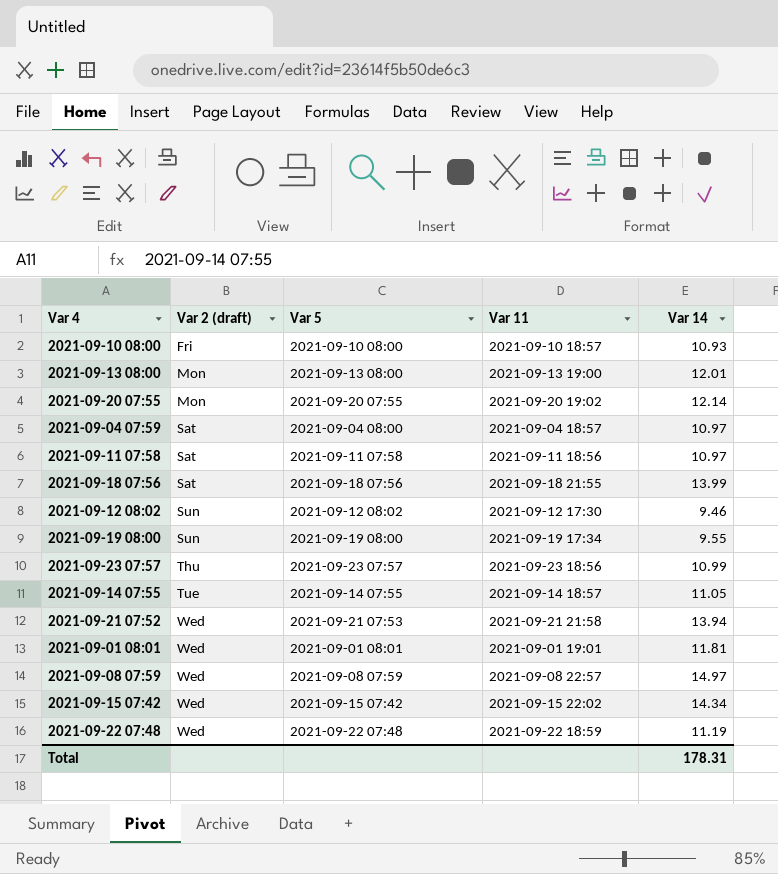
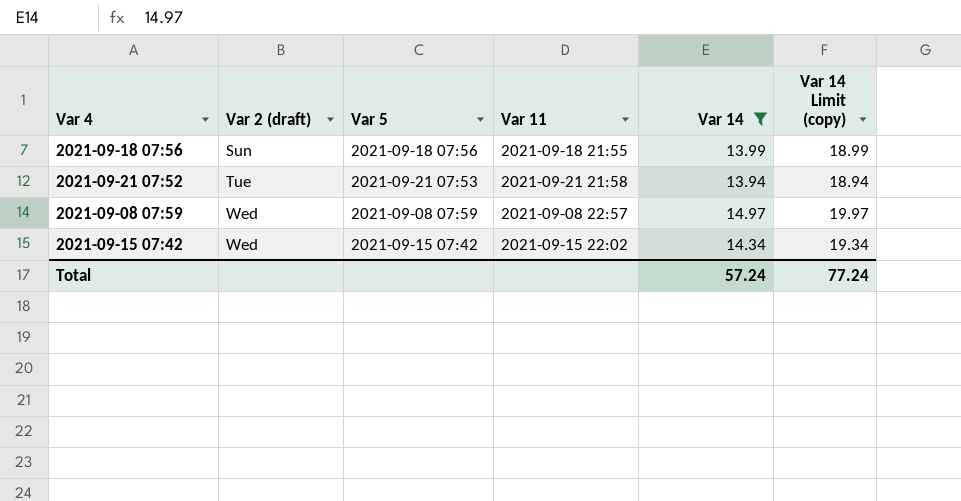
filter: none -> Var 14 >= 13.94
column Var 14 Limit (copy) | formula: none -> [Var 14] + 5
2021-09-18 07:56 | Var 2 (draft): Sat -> Sun
2021-09-21 07:52 | Var 2 (draft): Wed -> Tue
Total | Var 14: 178.31 -> 57.24

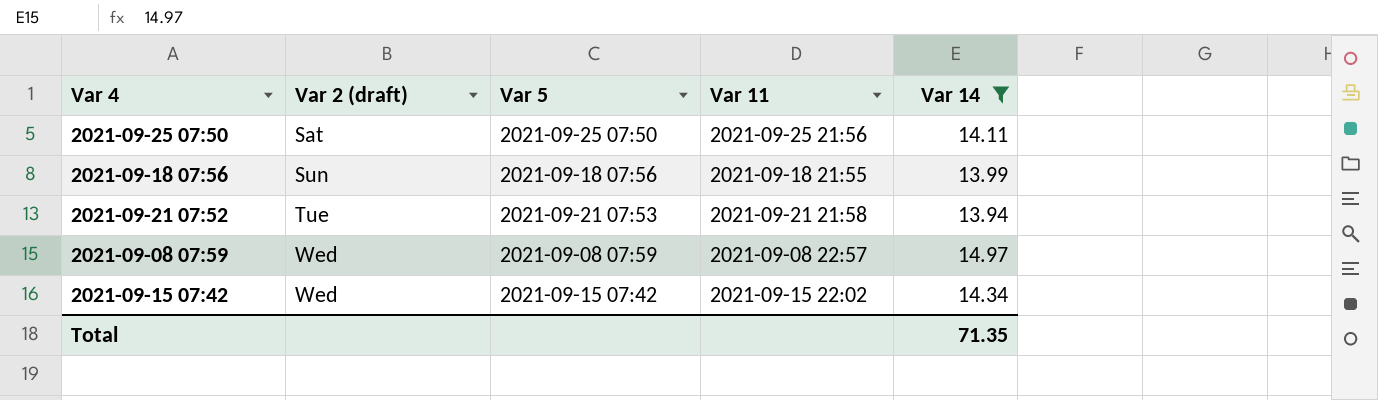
column Var 14 Limit (copy) | formula: [Var 14] + 5 -> none
row 2021-09-25 07:50: none -> Sat | 2021-09-25 07:50 | 2021-09-25 21:56 | 14.11
Total | Var 14: 57.24 -> 71.35

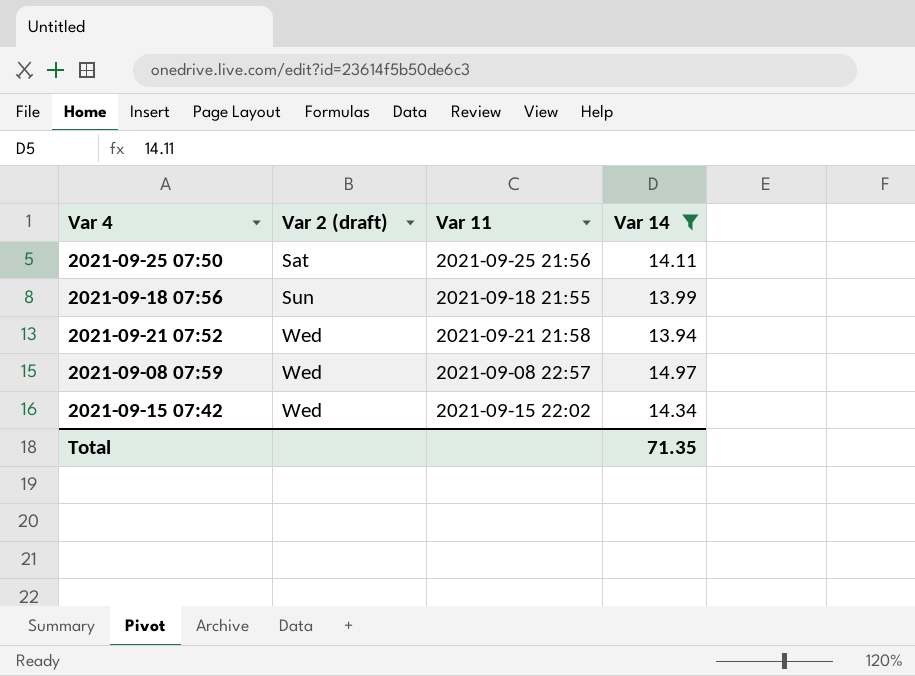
column Var 5 | position: 3 -> none
2021-09-21 07:52 | Var 2 (draft): Tue -> Wed

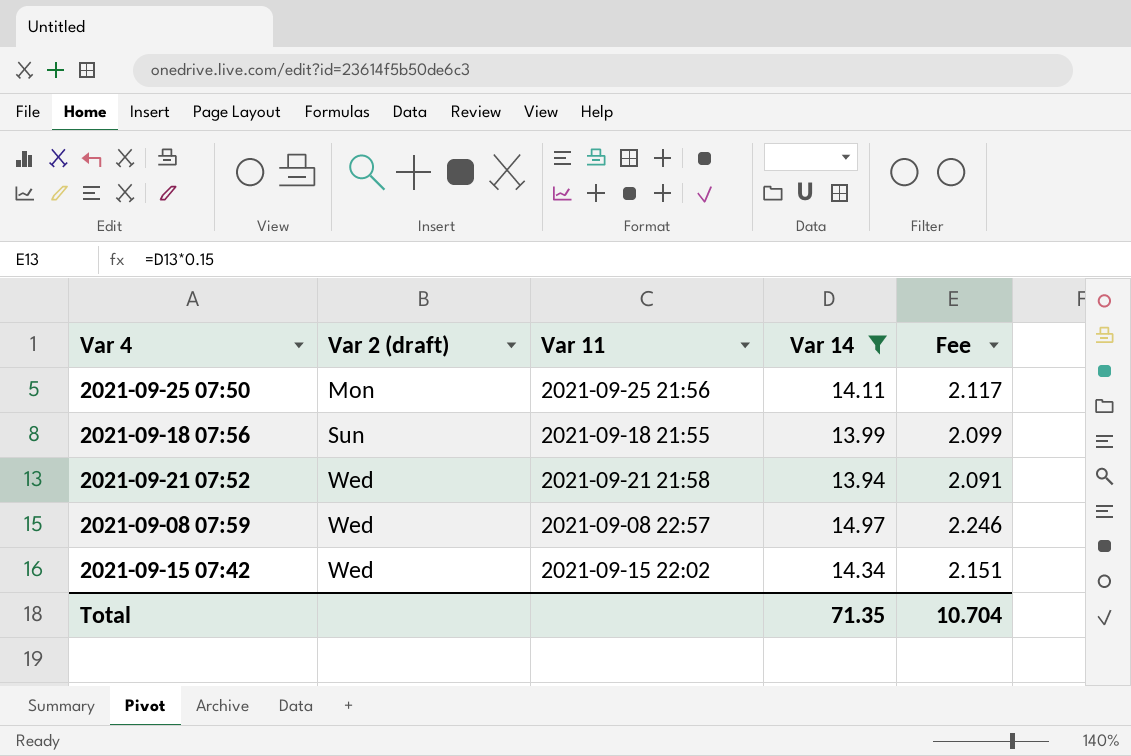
column Fee | formula: none -> [Var 14] * 0.15
2021-09-25 07:50 | Var 2 (draft): Sat -> Mon

